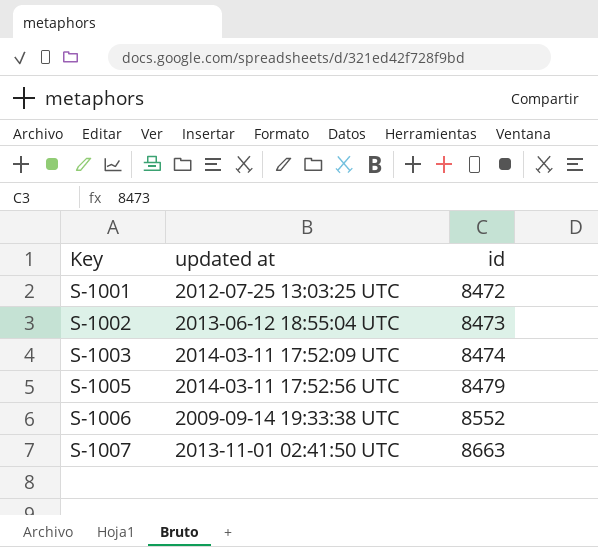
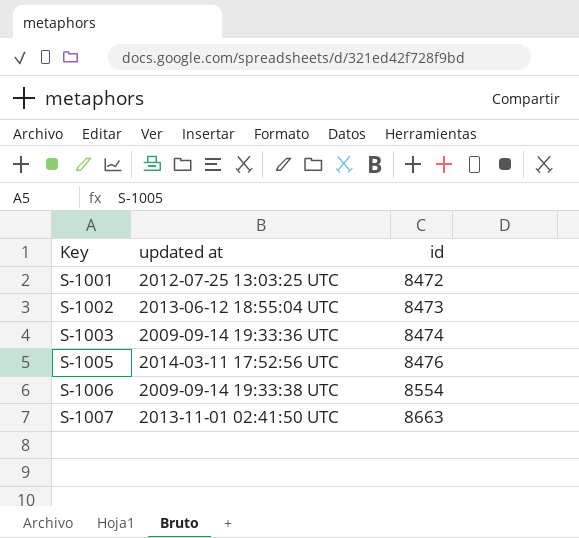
S-1003 | updated at: 2014-03-11 17:52:09 UTC -> 2009-09-14 19:33:36 UTC
S-1005 | id: 8479 -> 8476
S-1006 | id: 8552 -> 8554

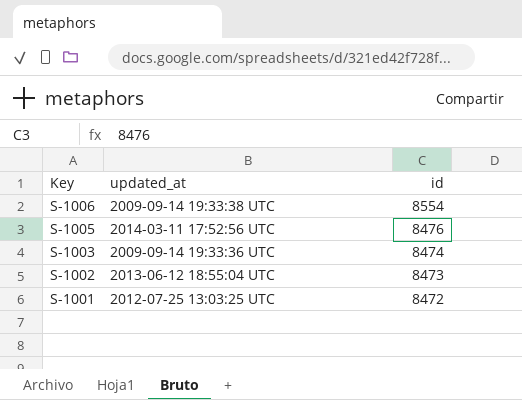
row order: Key ascending -> Key descending
column name: updated at -> updated_at
row S-1007: 2013-11-01 02:41:50 UTC | 8663 -> none

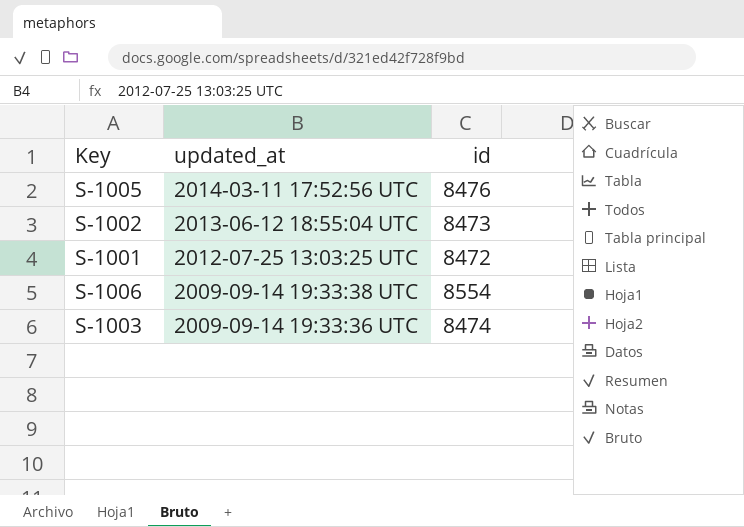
row order: Key descending -> updated_at descending

